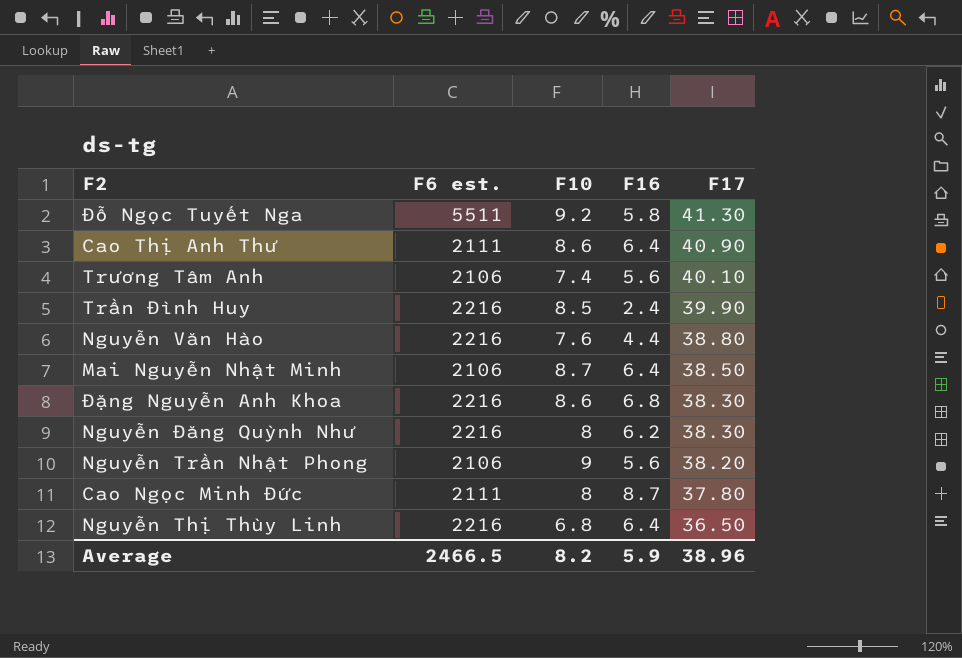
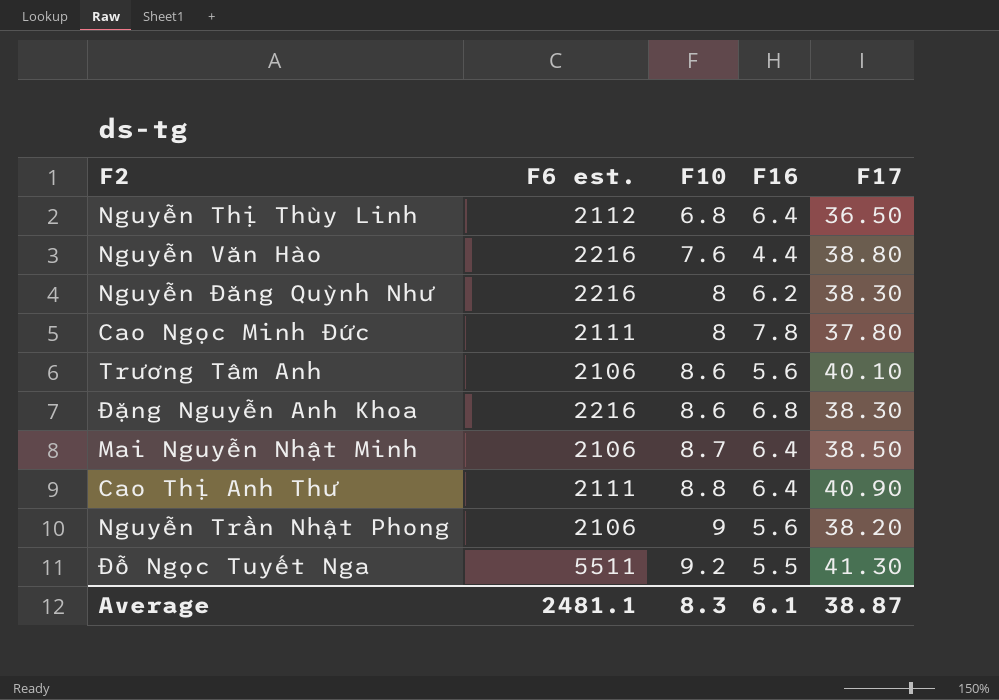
row order: F17 descending -> F10 ascending
row Trần Đình Huy: 2216 | 8.5 | 2.4 | 39.90 -> none
Nguyễn Thị Thùy Linh | F6 est.: 2216 -> 2112
Cao Ngọc Minh Đức | F16: 8.7 -> 7.8
Trương Tâm Anh | F10: 7.4 -> 8.6
Cao Thị Anh Thư | F10: 8.6 -> 8.8
Đỗ Ngọc Tuyết Nga | F16: 5.8 -> 5.5
Average | F6 est.: 2466.5 -> 2481.1
Average | F10: 8.2 -> 8.3
Average | F16: 5.9 -> 6.1
Average | F17: 38.96 -> 38.87

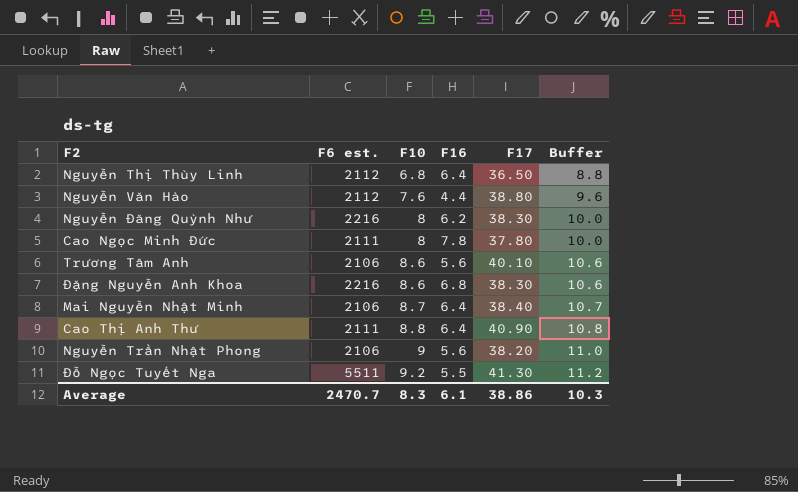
column Buffer | formula: none -> [F10] + 2
Nguyễn Văn Hào | F6 est.: 2216 -> 2112
Mai Nguyễn Nhật Minh | F17: 38.50 -> 38.40
Average | F6 est.: 2481.1 -> 2470.7
Average | F17: 38.87 -> 38.86

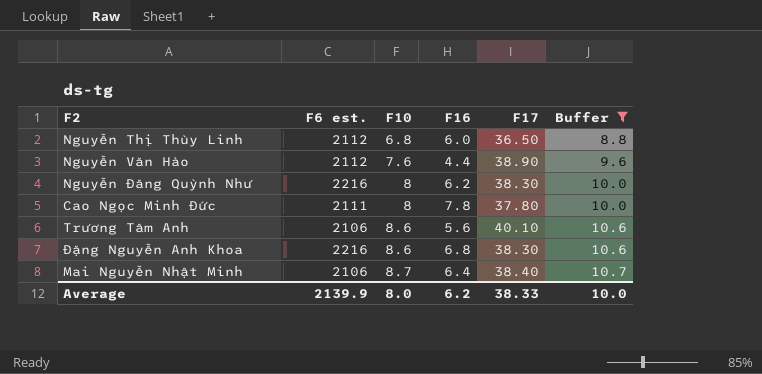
filter: none -> Buffer <= 10.7
Nguyễn Thị Thùy Linh | F16: 6.4 -> 6.0
Nguyễn Văn Hào | F17: 38.80 -> 38.90
Average | F6 est.: 2470.7 -> 2139.9
Average | F10: 8.3 -> 8.0
Average | F16: 6.1 -> 6.2
Average | F17: 38.86 -> 38.33
Average | Buffer: 10.3 -> 10.0

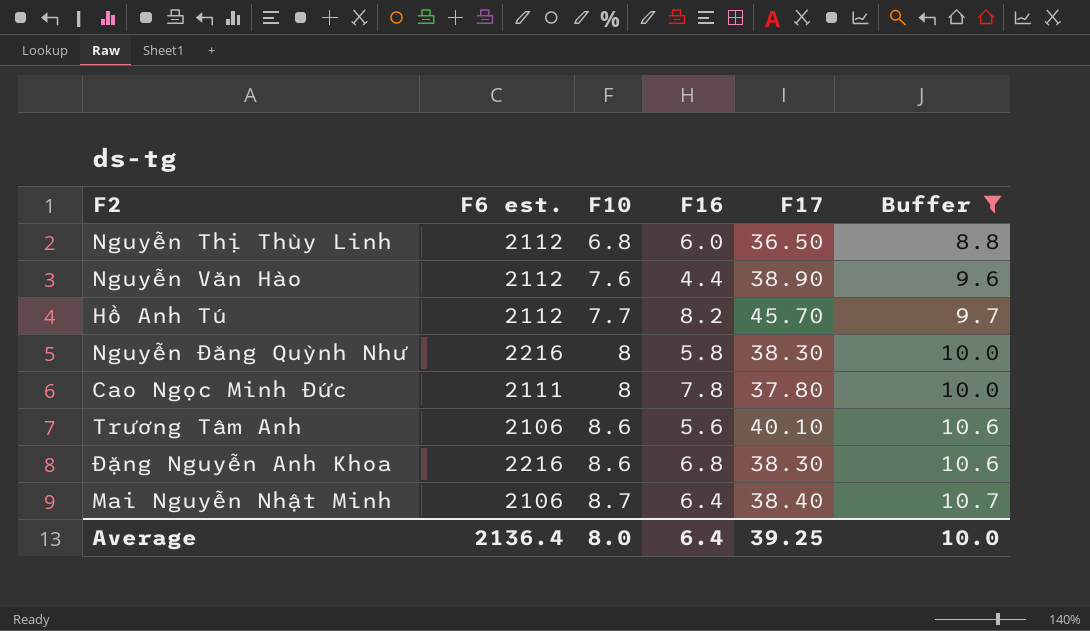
row Hồ Anh Tú: none -> 2112 | 7.7 | 8.2 | 45.70 | 9.7
Nguyễn Đăng Quỳnh Như | F16: 6.2 -> 5.8
Average | F6 est.: 2139.9 -> 2136.4
Average | F16: 6.2 -> 6.4
Average | F17: 38.33 -> 39.25

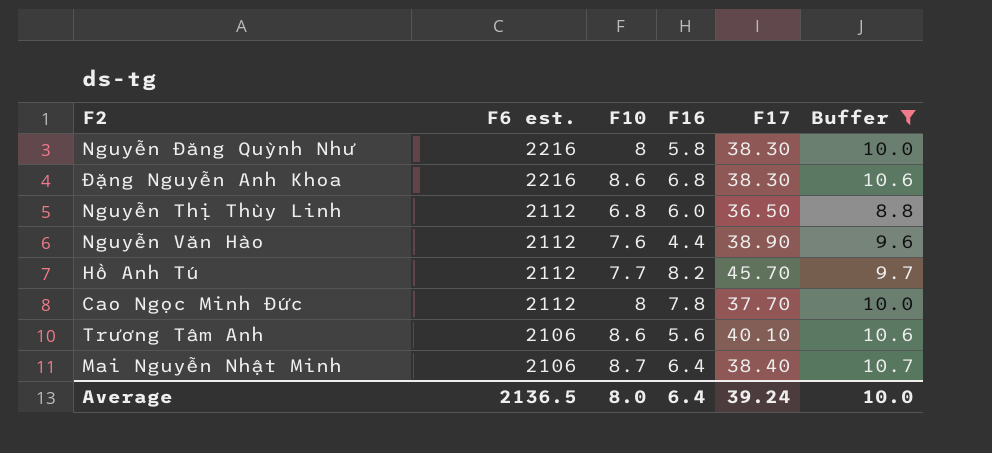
row order: F10 ascending -> F6 est. descending
Cao Ngọc Minh Đức | F6 est.: 2111 -> 2112
Cao Ngọc Minh Đức | F17: 37.80 -> 37.70
Average | F6 est.: 2136.4 -> 2136.5
Average | F17: 39.25 -> 39.24

